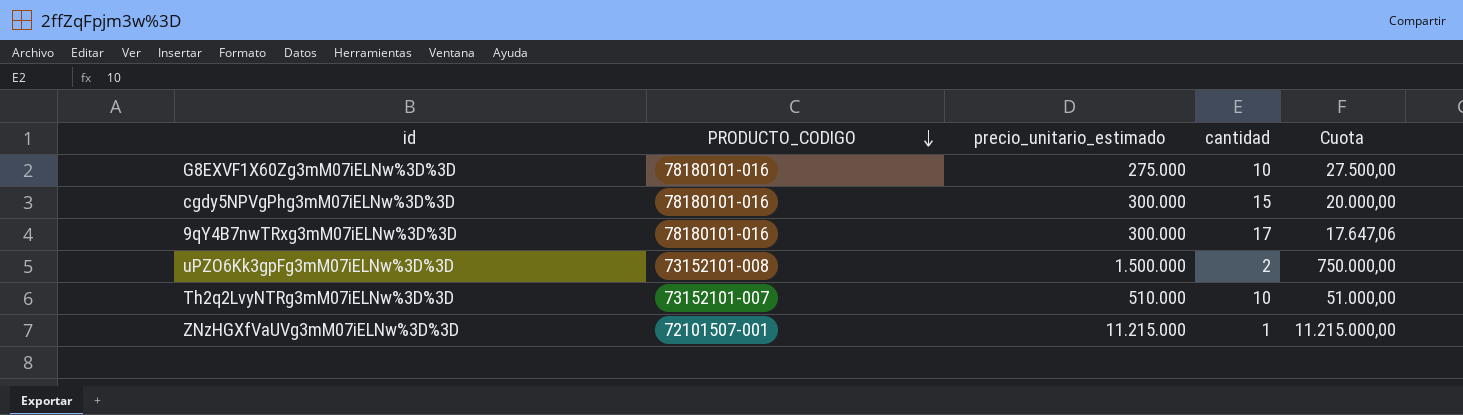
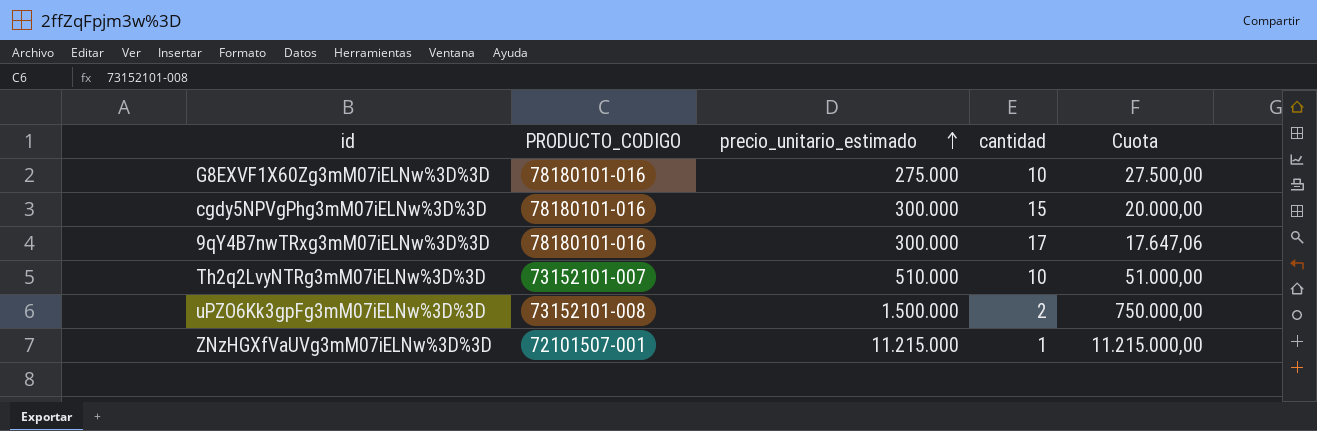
row order: PRODUCTO_CODIGO descending -> precio_unitario_estimado ascending

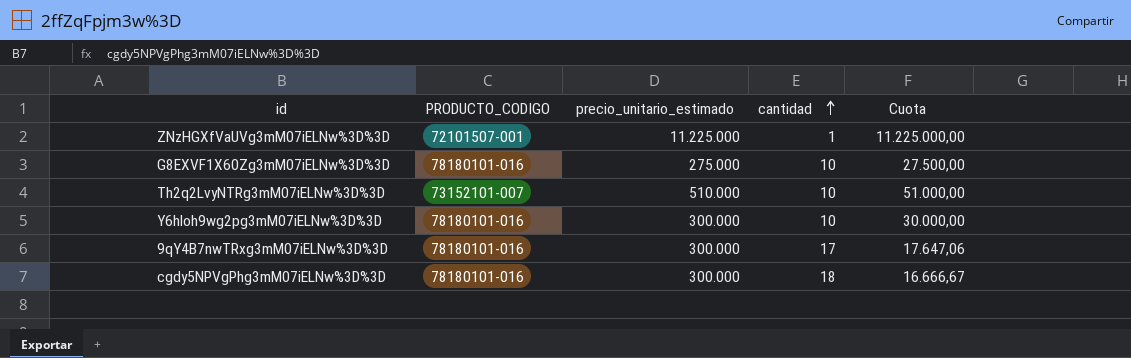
row order: precio_unitario_estimado ascending -> cantidad ascending
row uPZO6Kk3gpFg3mM07iELNw%3D%3D: 73152101-008 | 1.500.000 | 2 | 750.000,00 -> none
ZNzHGXfVaUVg3mM07iELNw%3D%3D | precio_unitario_estimado: 11.215.000 -> 11.225.000
ZNzHGXfVaUVg3mM07iELNw%3D%3D | Cuota: 11.215.000,00 -> 11.225.000,00
row Y6hloh9wg2pg3mM07iELNw%3D%3D: none -> 78180101-016 | 300.000 | 10 | 30.000,00
cgdy5NPVgPhg3mM07iELNw%3D%3D | cantidad: 15 -> 18
cgdy5NPVgPhg3mM07iELNw%3D%3D | Cuota: 20.000,00 -> 16.666,67

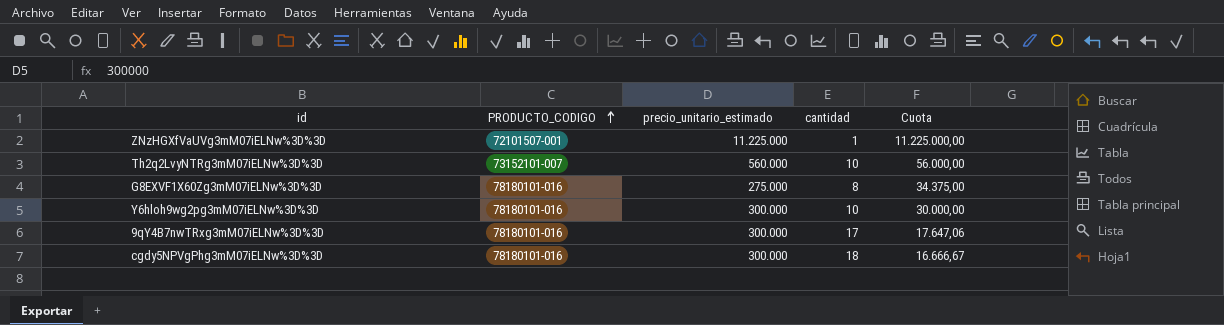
row order: cantidad ascending -> PRODUCTO_CODIGO ascending
Th2q2LvyNTRg3mM07iELNw%3D%3D | precio_unitario_estimado: 510.000 -> 560.000
Th2q2LvyNTRg3mM07iELNw%3D%3D | Cuota: 51.000,00 -> 56.000,00
G8EXVF1X60Zg3mM07iELNw%3D%3D | cantidad: 10 -> 8
G8EXVF1X60Zg3mM07iELNw%3D%3D | Cuota: 27.500,00 -> 34.375,00

